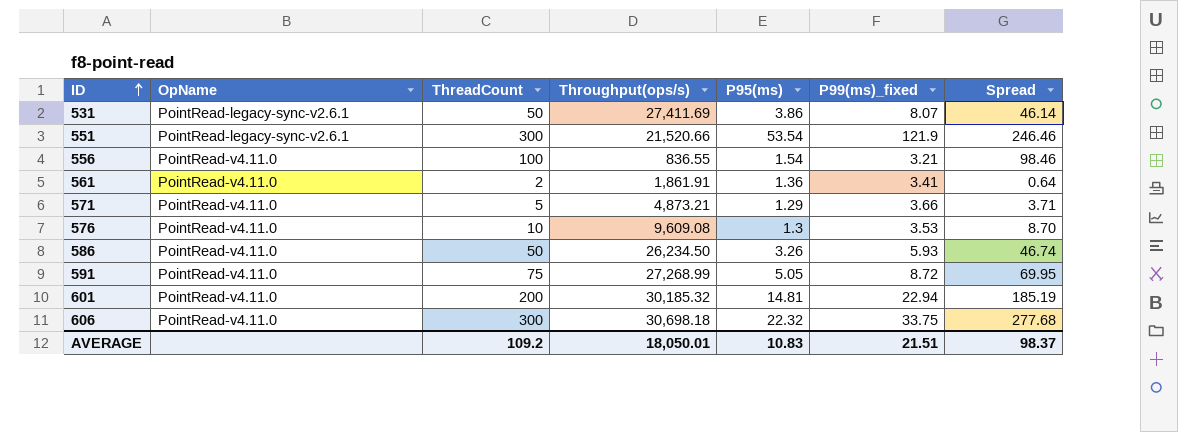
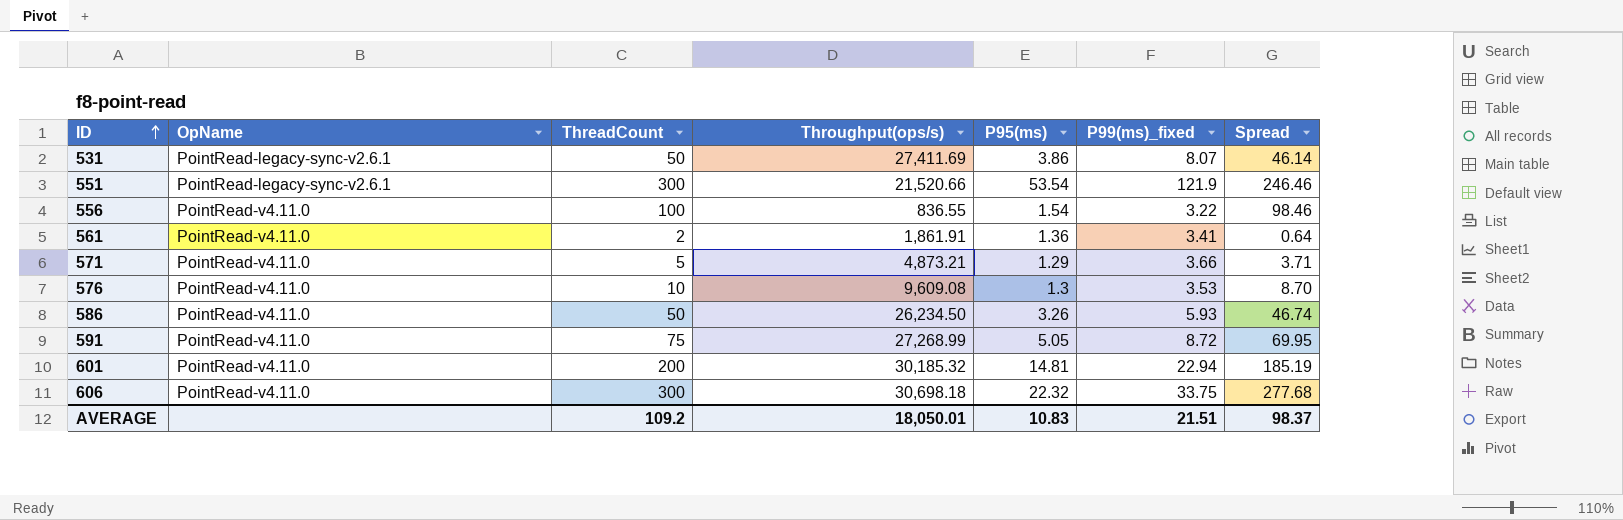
556 | P99(ms)_fixed: 3.21 -> 3.22

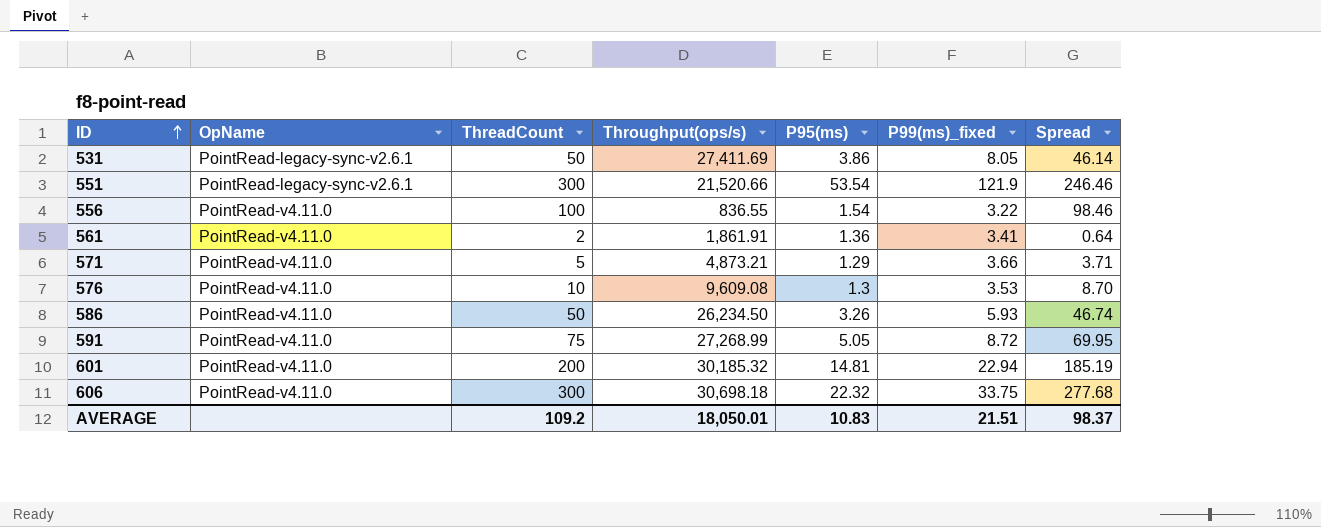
531 | P99(ms)_fixed: 8.07 -> 8.05

